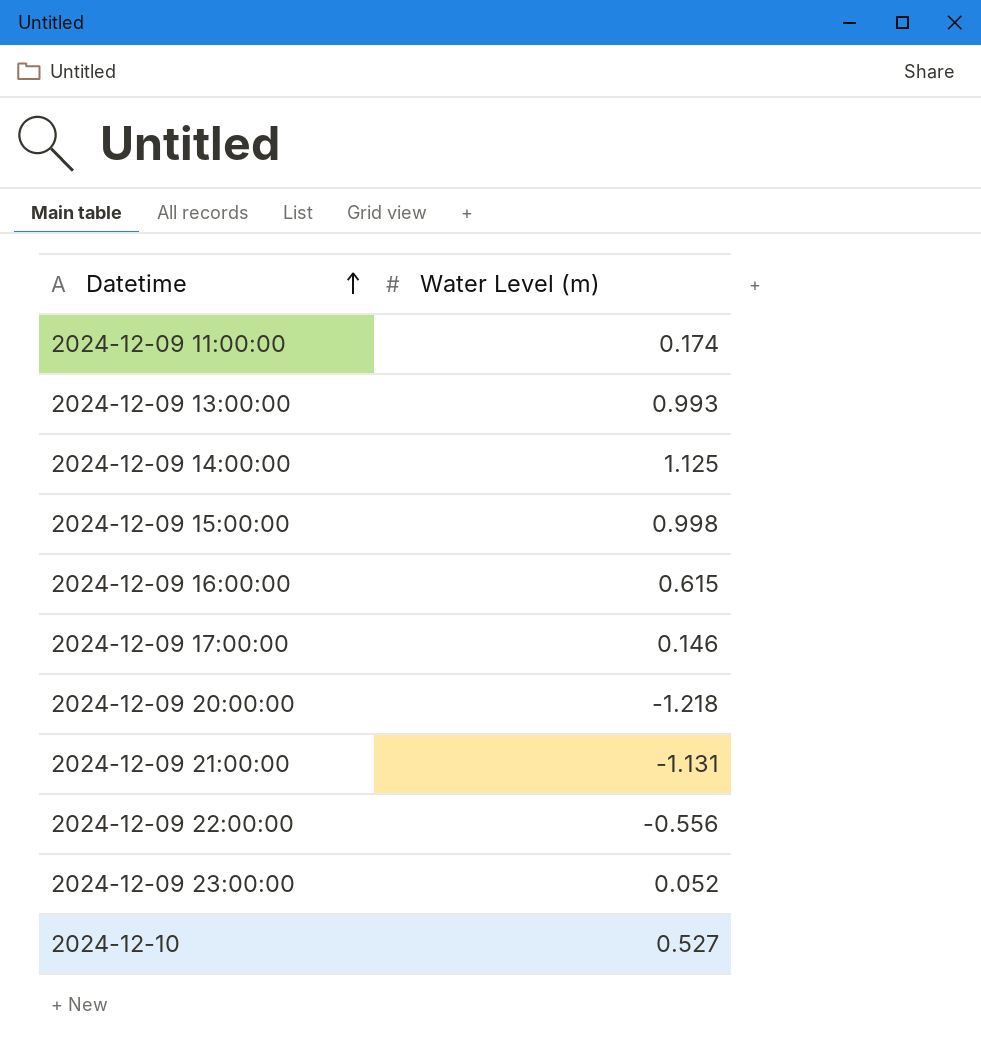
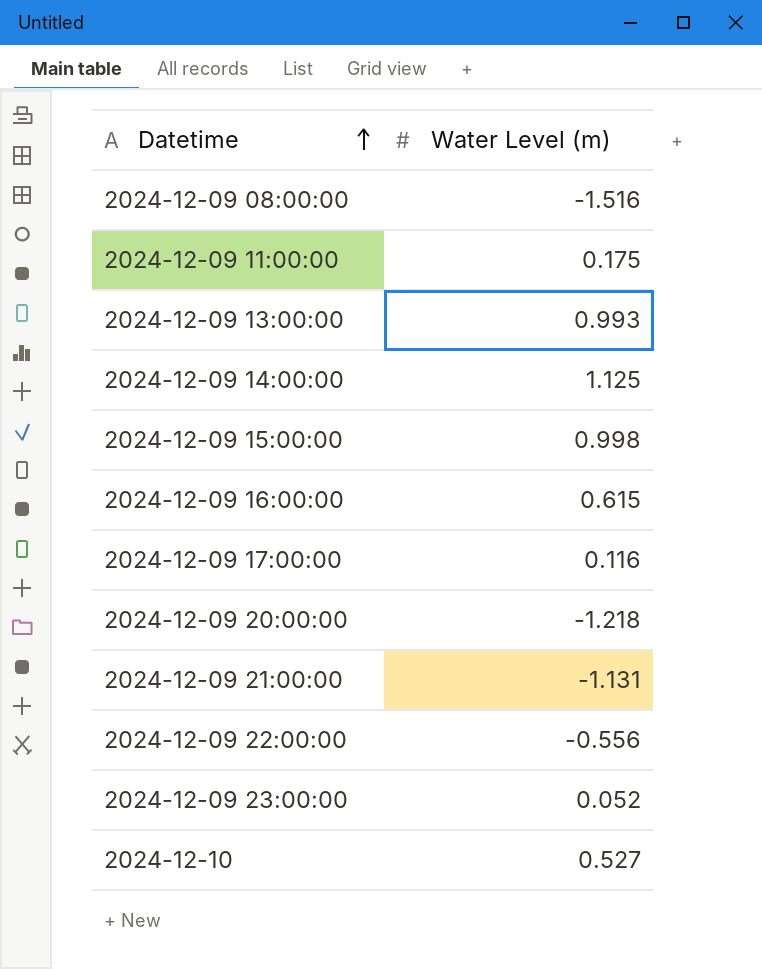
row 2024-12-09 08:00:00: none -> -1.516
2024-12-09 11:00:00 | Water Level (m): 0.174 -> 0.175
2024-12-09 17:00:00 | Water Level (m): 0.146 -> 0.116

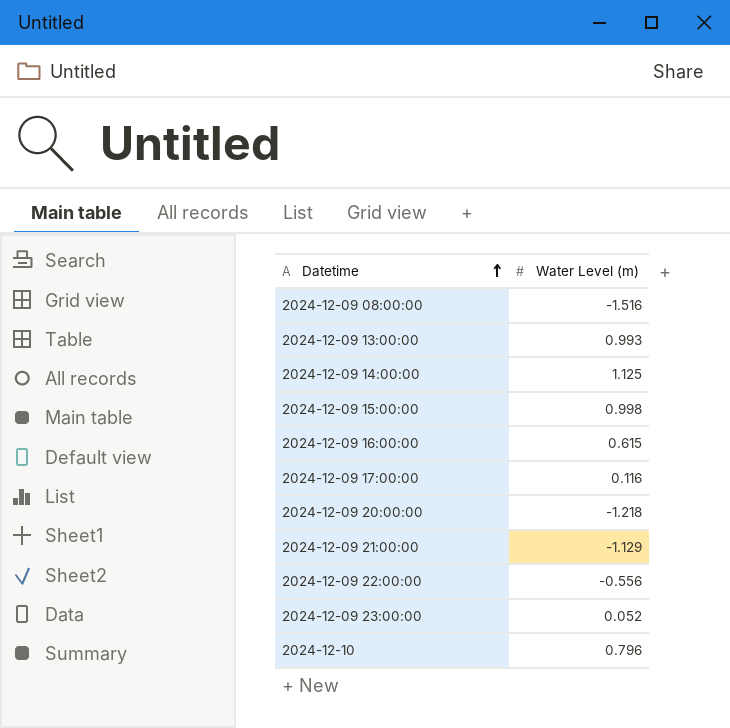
row 2024-12-09 11:00:00: 0.175 -> none
2024-12-09 21:00:00 | Water Level (m): -1.131 -> -1.129
2024-12-10 | Water Level (m): 0.527 -> 0.796

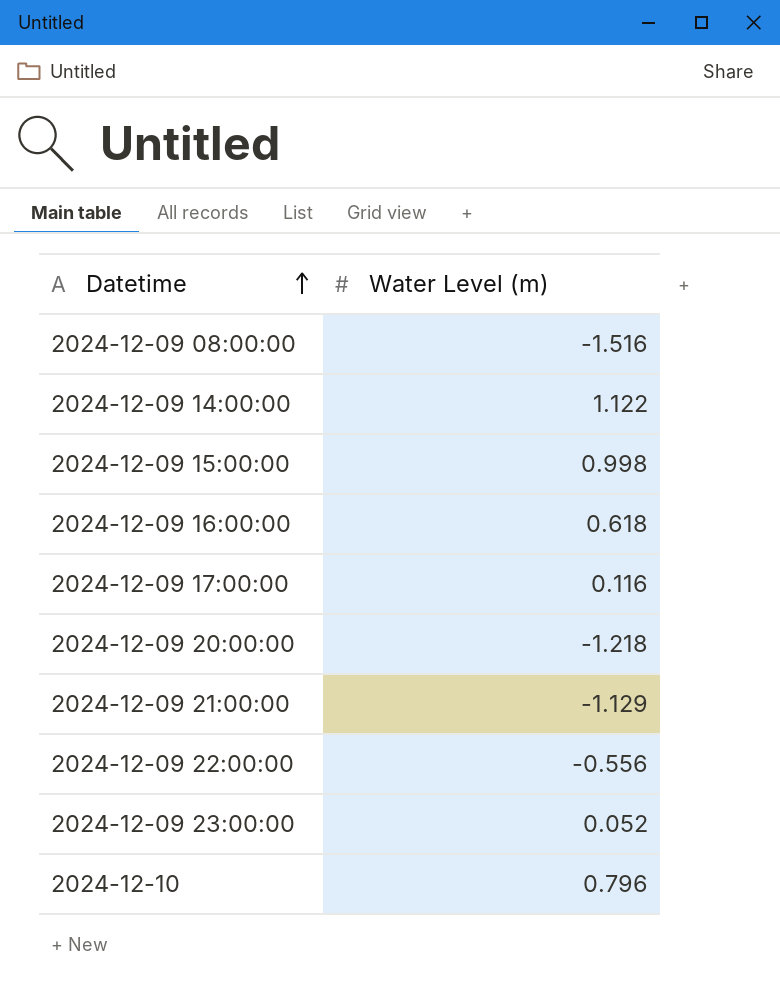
row 2024-12-09 13:00:00: 0.993 -> none
2024-12-09 14:00:00 | Water Level (m): 1.125 -> 1.122
2024-12-09 16:00:00 | Water Level (m): 0.615 -> 0.618

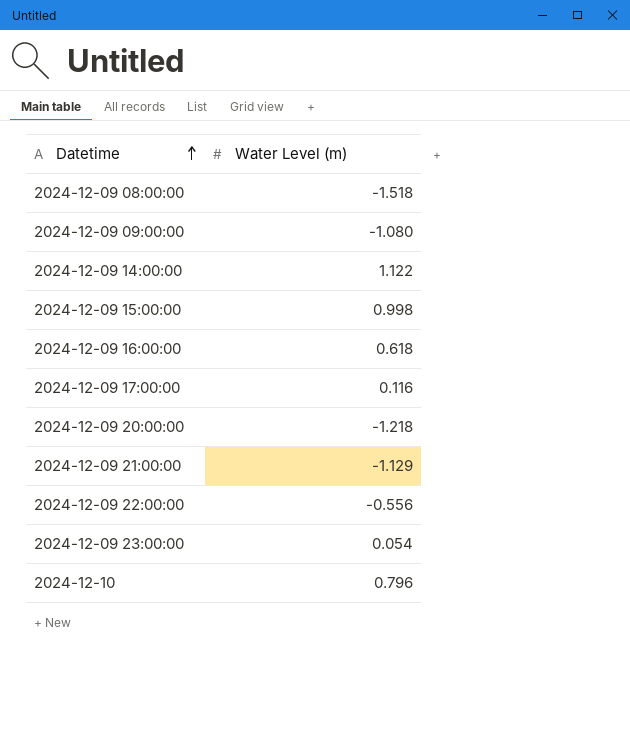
2024-12-09 08:00:00 | Water Level (m): -1.516 -> -1.518
row 2024-12-09 09:00:00: none -> -1.080
2024-12-09 23:00:00 | Water Level (m): 0.052 -> 0.054

